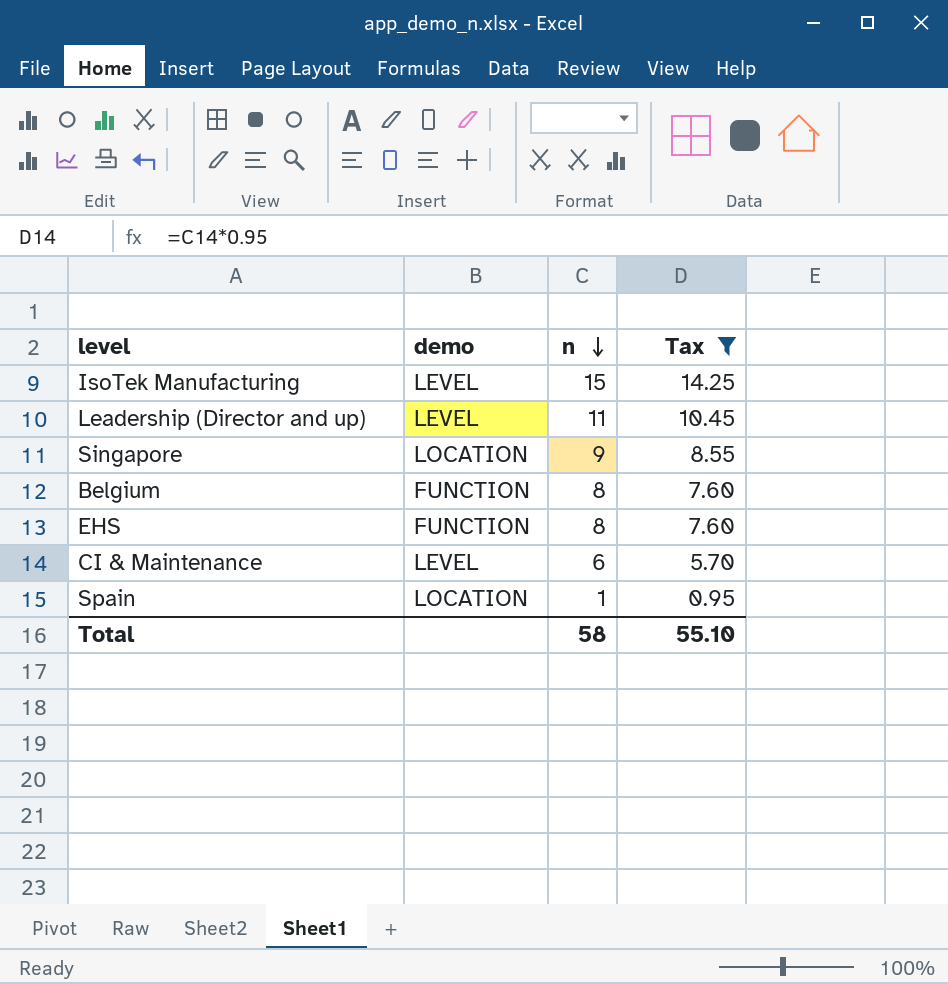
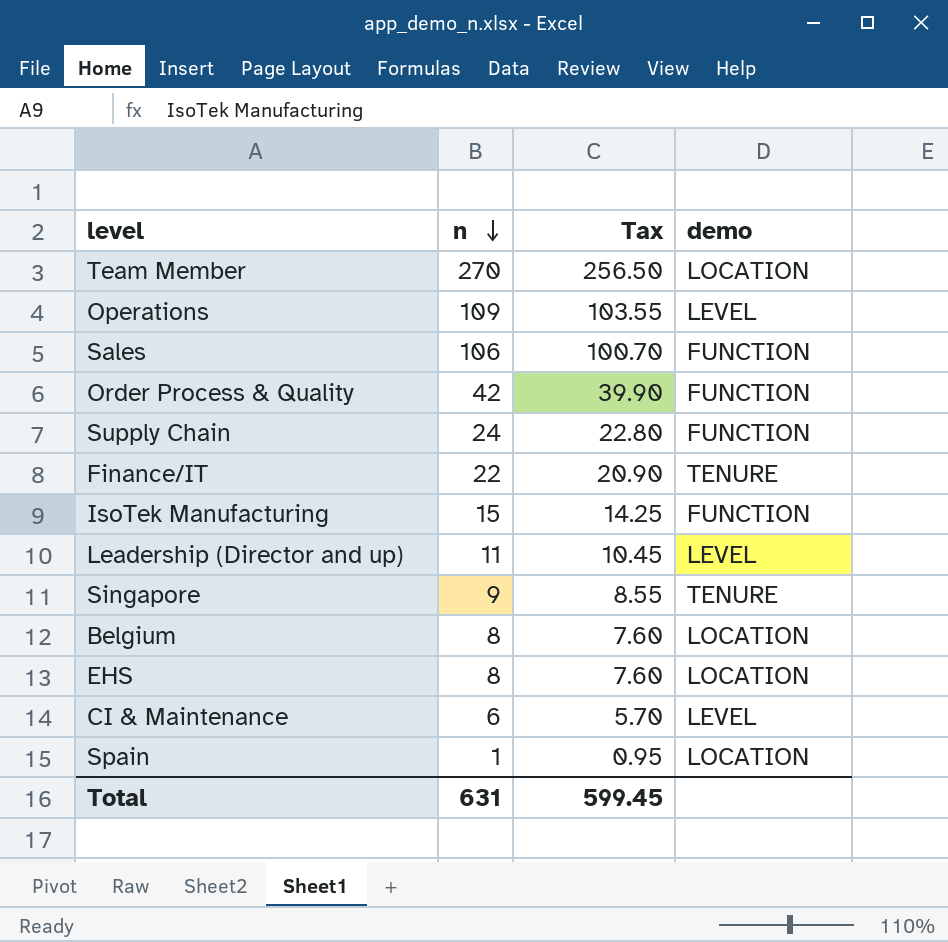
filter: Tax <= 14.25 -> none
column demo | position: 2 -> 4
IsoTek Manufacturing | demo: LEVEL -> FUNCTION
Singapore | demo: LOCATION -> TENURE
Belgium | demo: FUNCTION -> LOCATION
EHS | demo: FUNCTION -> LOCATION
Total | n: 58 -> 631
Total | Tax: 55.10 -> 599.45

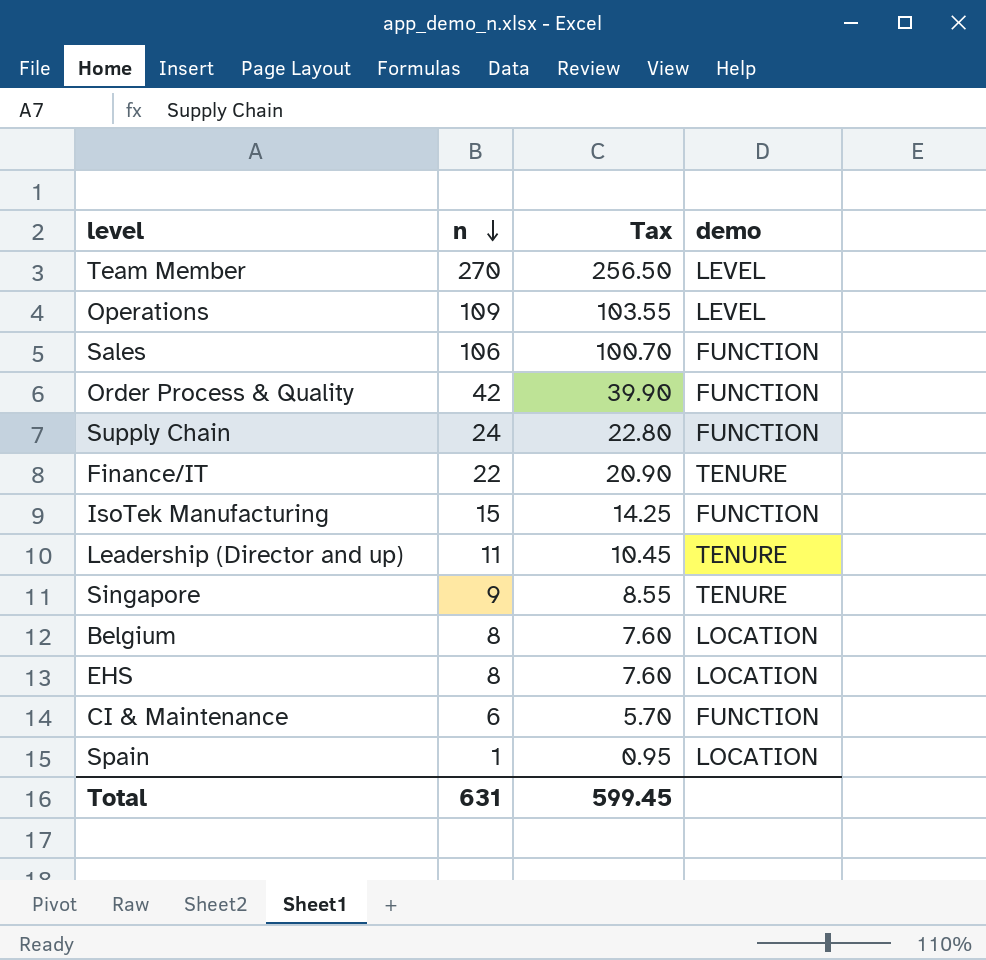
Team Member | demo: LOCATION -> LEVEL
Leadership (Director and up) | demo: LEVEL -> TENURE
CI & Maintenance | demo: LEVEL -> FUNCTION

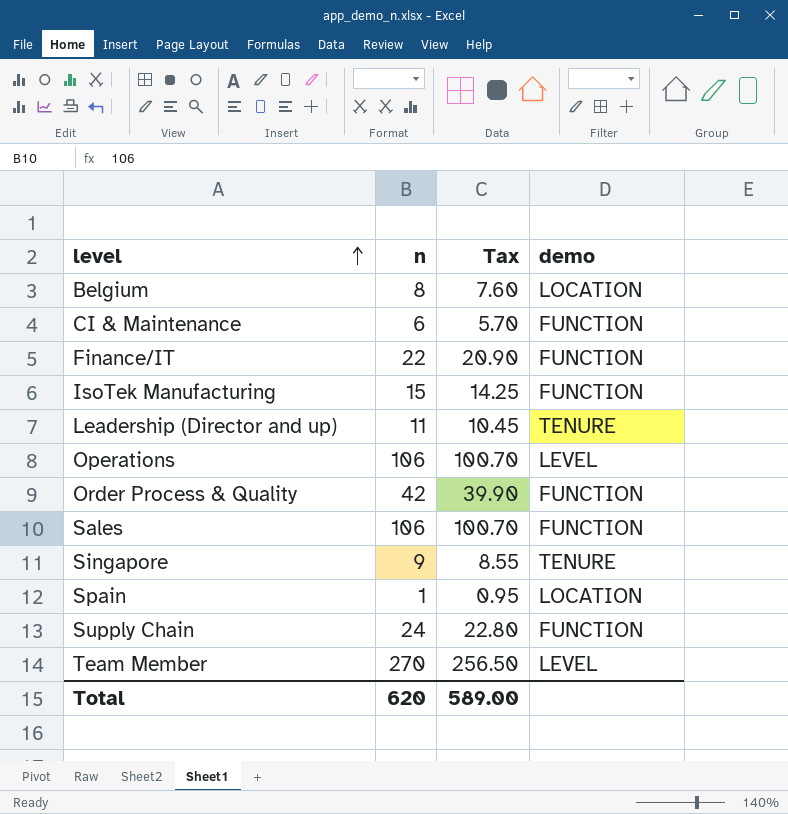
row order: n descending -> level ascending
row EHS: 8 | 7.60 | LOCATION -> none
Finance/IT | demo: TENURE -> FUNCTION
Operations | n: 109 -> 106
Operations | Tax: 103.55 -> 100.70
Total | n: 631 -> 620
Total | Tax: 599.45 -> 589.00

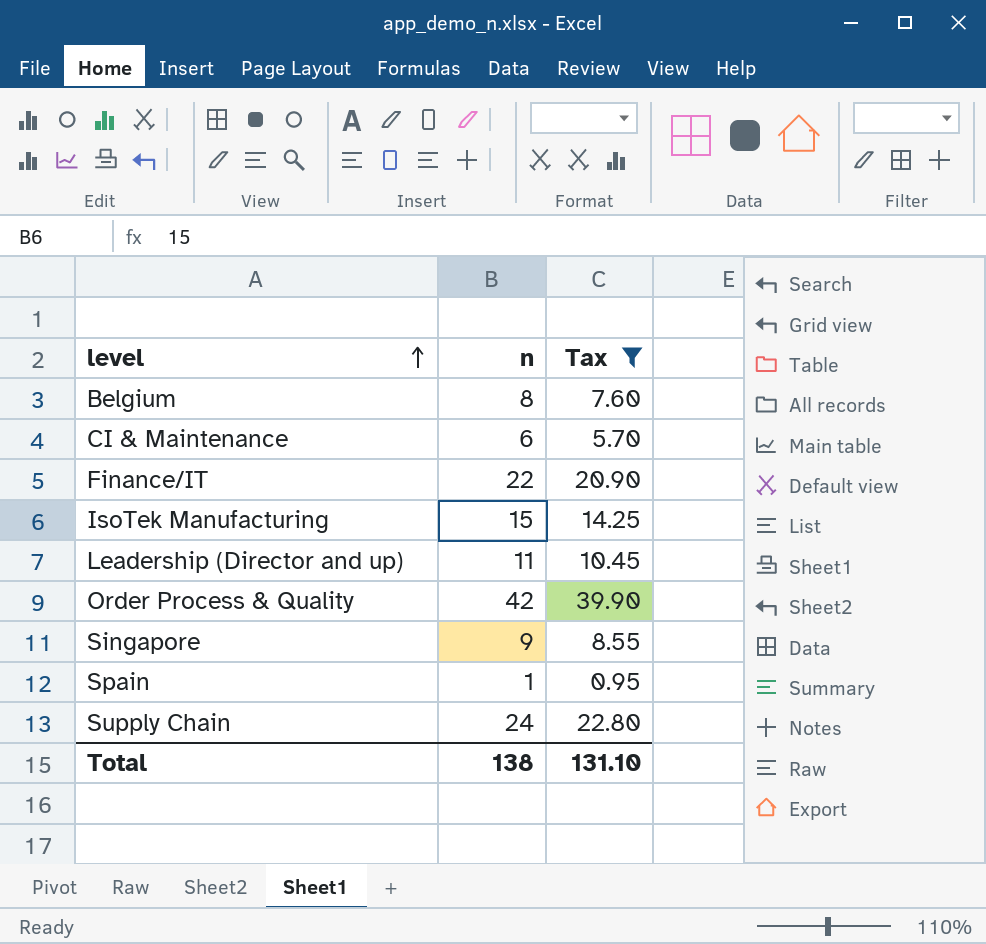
filter: none -> Tax <= 39.90
column demo | position: 4 -> none
Total | n: 620 -> 138
Total | Tax: 589.00 -> 131.10

